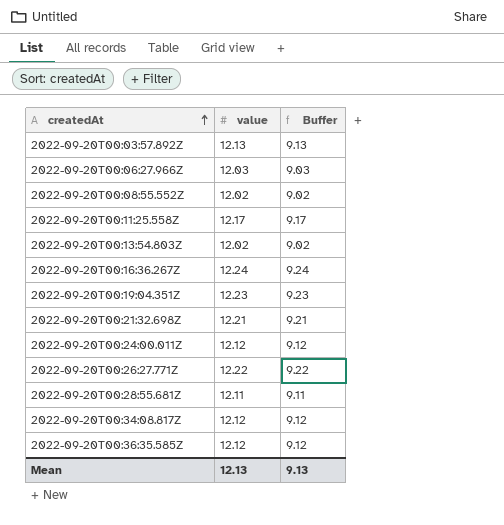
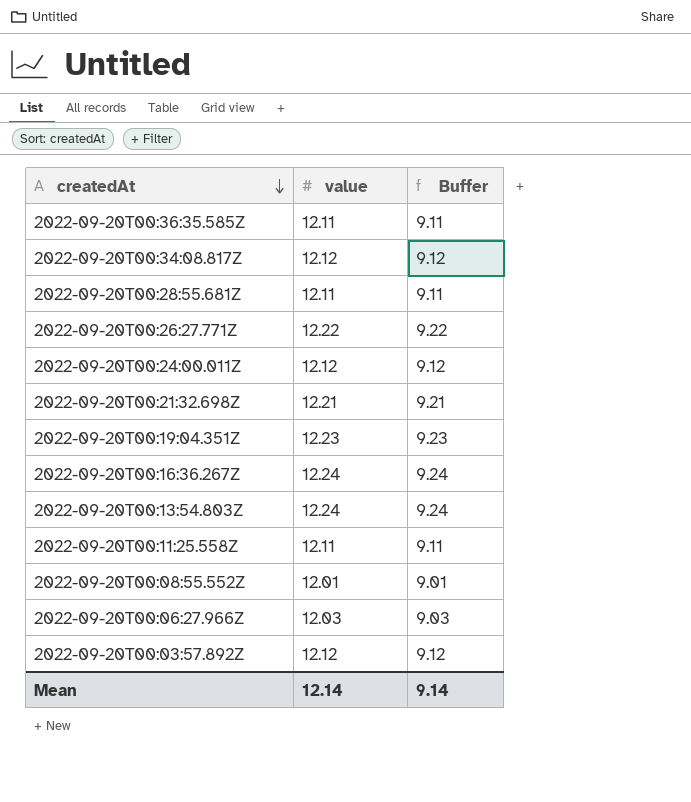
row order: createdAt ascending -> createdAt descending
2022-09-20T00:36:35.585Z | value: 12.12 -> 12.11
2022-09-20T00:36:35.585Z | Buffer: 9.12 -> 9.11
2022-09-20T00:13:54.803Z | value: 12.02 -> 12.24
2022-09-20T00:13:54.803Z | Buffer: 9.02 -> 9.24
2022-09-20T00:11:25.558Z | value: 12.17 -> 12.11
2022-09-20T00:11:25.558Z | Buffer: 9.17 -> 9.11
2022-09-20T00:08:55.552Z | value: 12.02 -> 12.01
2022-09-20T00:08:55.552Z | Buffer: 9.02 -> 9.01
2022-09-20T00:03:57.892Z | value: 12.13 -> 12.12
2022-09-20T00:03:57.892Z | Buffer: 9.13 -> 9.12
Mean | value: 12.13 -> 12.14
Mean | Buffer: 9.13 -> 9.14

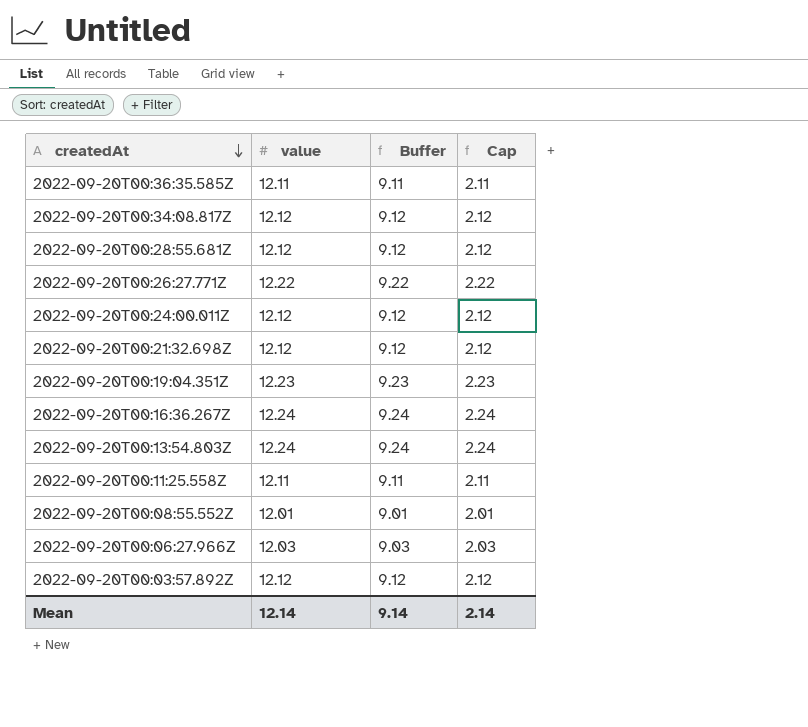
column Cap | formula: none -> [value] - 10
2022-09-20T00:28:55.681Z | value: 12.11 -> 12.12
2022-09-20T00:28:55.681Z | Buffer: 9.11 -> 9.12
2022-09-20T00:21:32.698Z | value: 12.21 -> 12.12
2022-09-20T00:21:32.698Z | Buffer: 9.21 -> 9.12

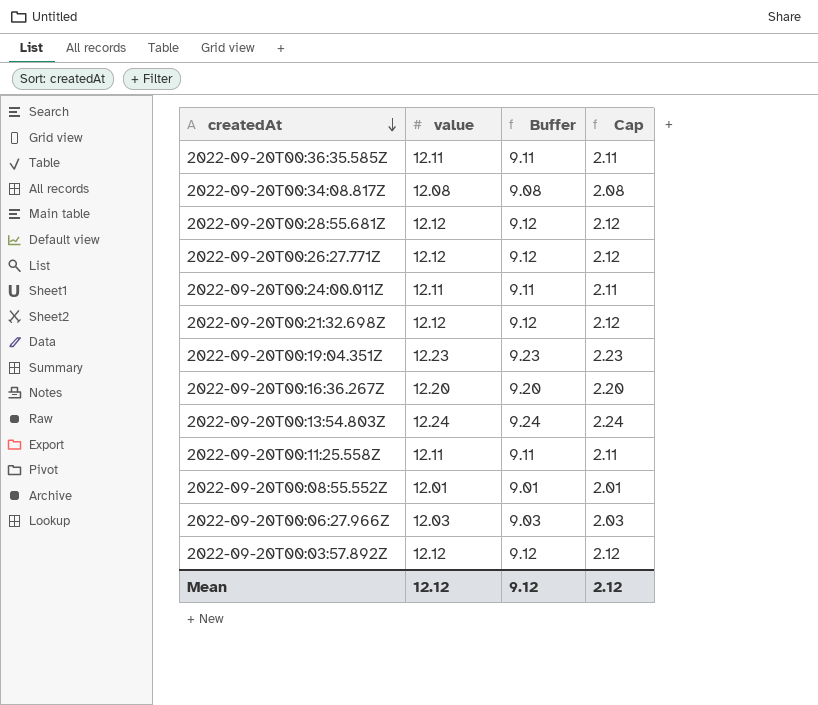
2022-09-20T00:34:08.817Z | value: 12.12 -> 12.08
2022-09-20T00:34:08.817Z | Buffer: 9.12 -> 9.08
2022-09-20T00:34:08.817Z | Cap: 2.12 -> 2.08
2022-09-20T00:26:27.771Z | value: 12.22 -> 12.12
2022-09-20T00:26:27.771Z | Buffer: 9.22 -> 9.12
2022-09-20T00:26:27.771Z | Cap: 2.22 -> 2.12
2022-09-20T00:24:00.011Z | value: 12.12 -> 12.11
2022-09-20T00:24:00.011Z | Buffer: 9.12 -> 9.11
2022-09-20T00:24:00.011Z | Cap: 2.12 -> 2.11
2022-09-20T00:16:36.267Z | value: 12.24 -> 12.20
2022-09-20T00:16:36.267Z | Buffer: 9.24 -> 9.20
2022-09-20T00:16:36.267Z | Cap: 2.24 -> 2.20
Mean | value: 12.14 -> 12.12
Mean | Buffer: 9.14 -> 9.12
Mean | Cap: 2.14 -> 2.12

